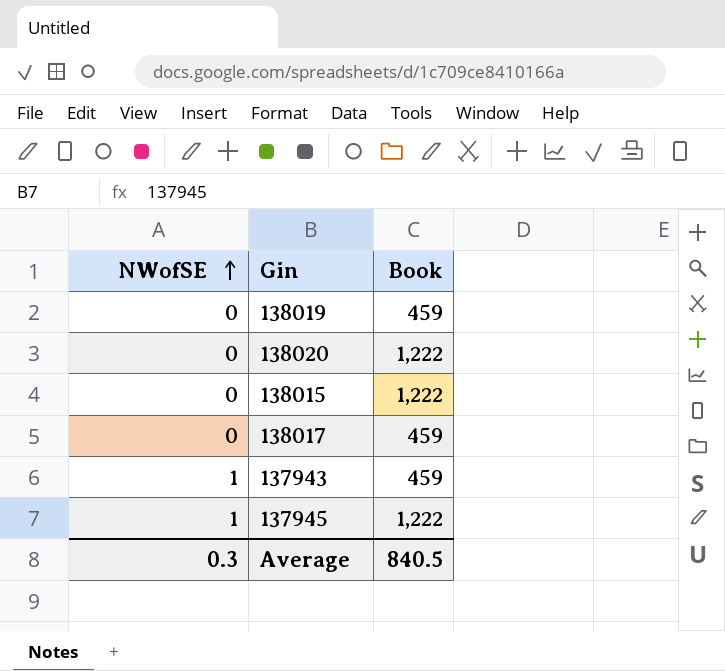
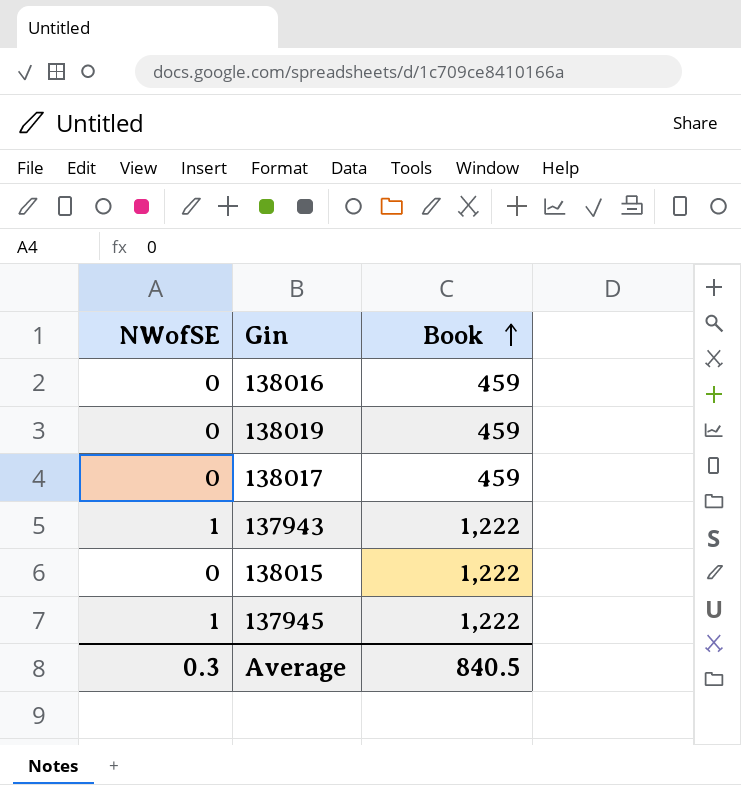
row order: NWofSE ascending -> Book ascending
row 138020: 0 | 1,222 -> none
row 138016: none -> 0 | 459
137943 | Book: 459 -> 1,222

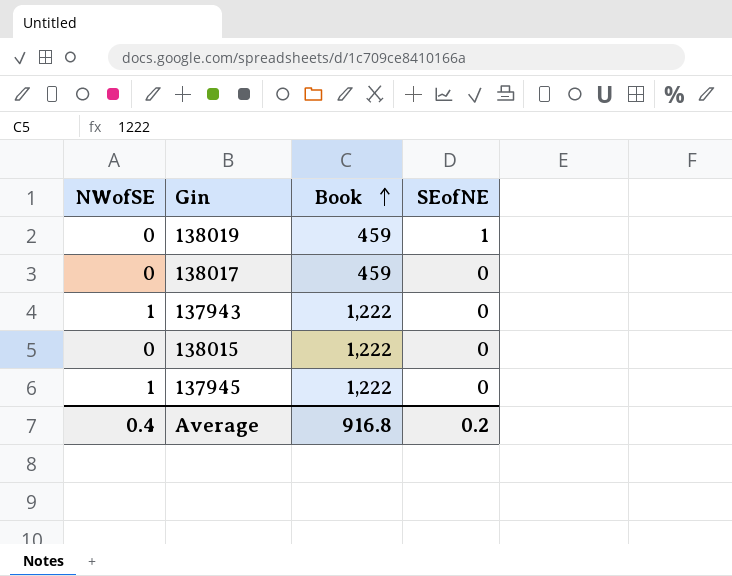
column SEofNE | position: none -> 4
row 138016: 0 | 459 -> none
Average | NWofSE: 0.3 -> 0.4
Average | Book: 840.5 -> 916.8

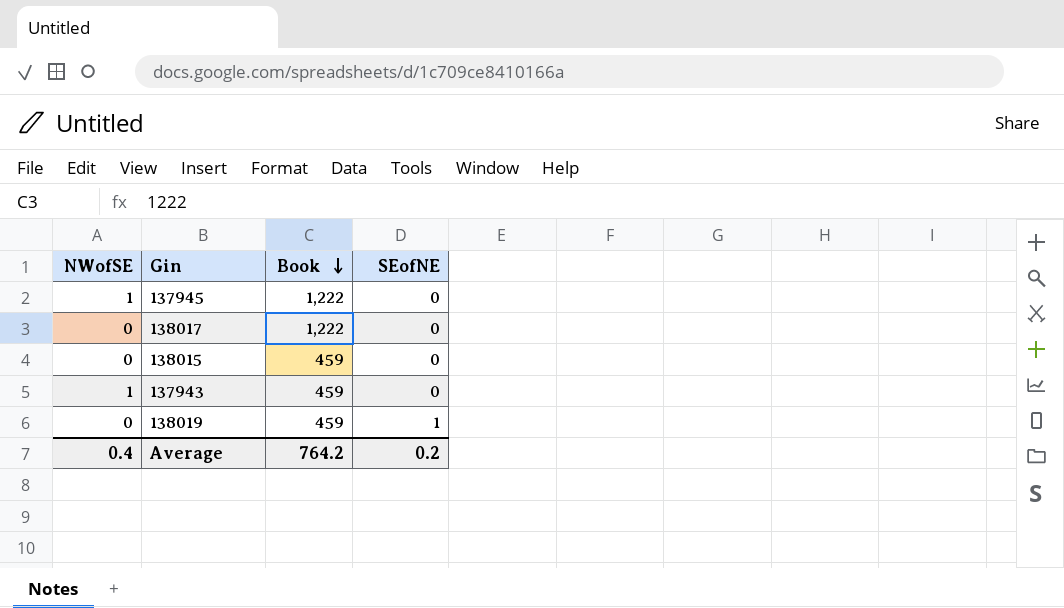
row order: Book ascending -> Book descending
138017 | Book: 459 -> 1,222
138015 | Book: 1,222 -> 459
137943 | Book: 1,222 -> 459
Average | Book: 916.8 -> 764.2

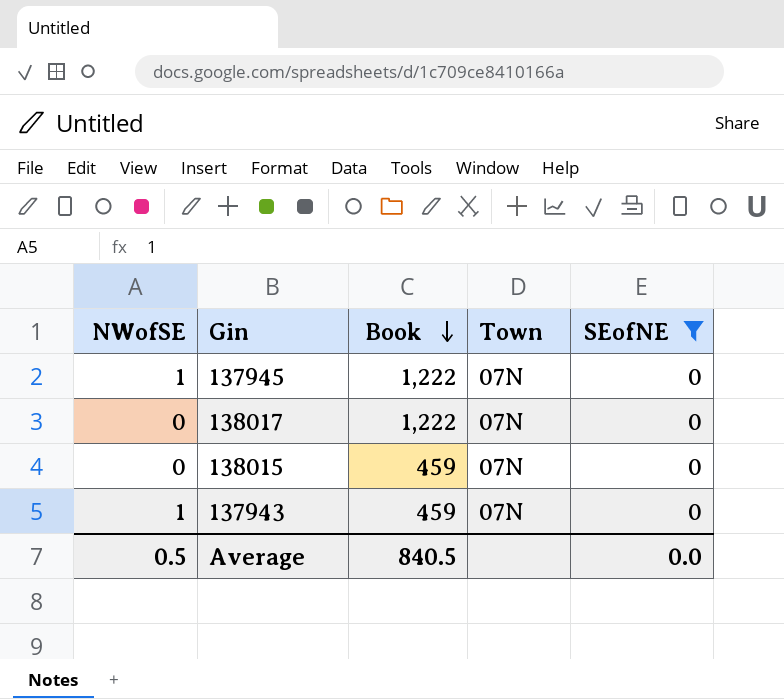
filter: none -> SEofNE = 0
column Town | position: none -> 4
Average | NWofSE: 0.4 -> 0.5
Average | Book: 764.2 -> 840.5
Average | SEofNE: 0.2 -> 0.0

